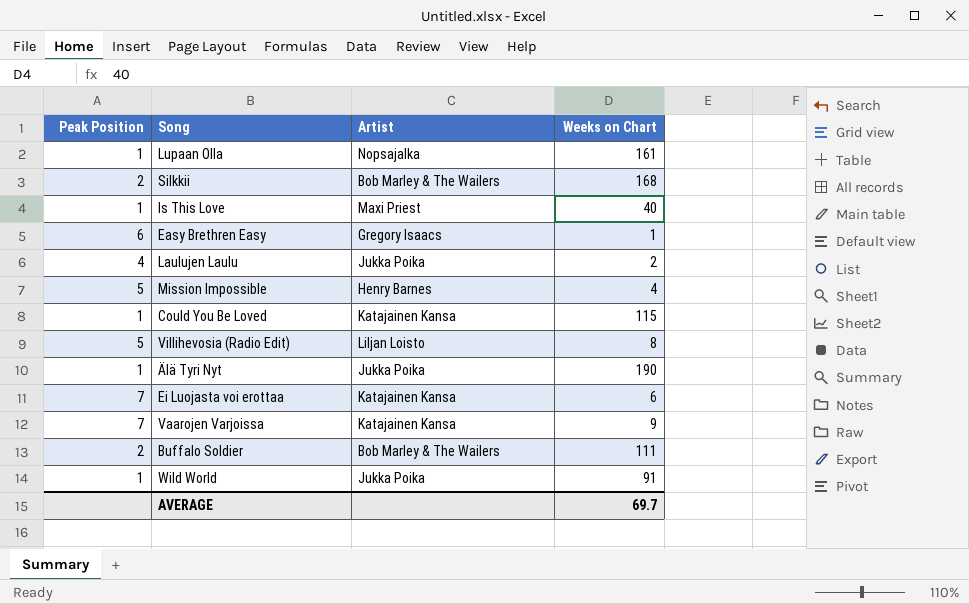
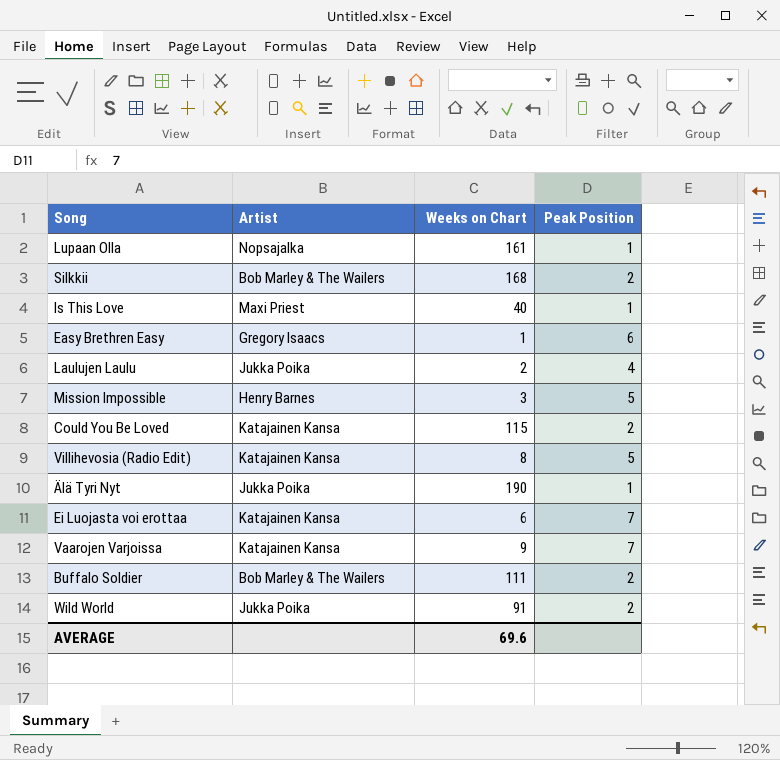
column Peak Position | position: 1 -> 4
Mission Impossible | Weeks on Chart: 4 -> 3
Could You Be Loved | Peak Position: 1 -> 2
Villihevosia (Radio Edit) | Artist: Liljan Loisto -> Katajainen Kansa
Wild World | Peak Position: 1 -> 2
AVERAGE | Weeks on Chart: 69.7 -> 69.6

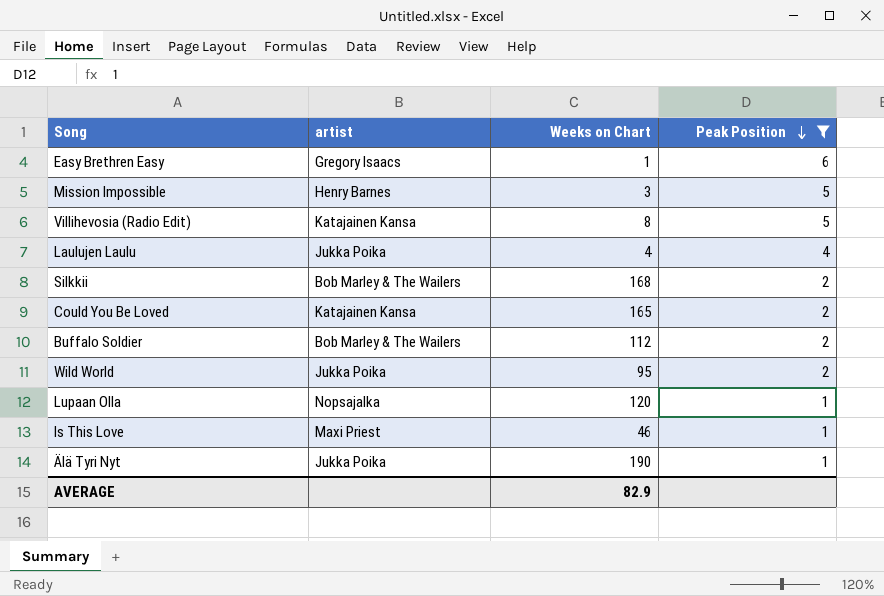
filter: none -> Peak Position != 7
row order: none -> Peak Position descending
column name: Artist -> artist
Laulujen Laulu | Weeks on Chart: 2 -> 4
Could You Be Loved | Weeks on Chart: 115 -> 165
Buffalo Soldier | Weeks on Chart: 111 -> 112
Wild World | Weeks on Chart: 91 -> 95
Lupaan Olla | Weeks on Chart: 161 -> 120
Is This Love | Weeks on Chart: 40 -> 46
AVERAGE | Weeks on Chart: 69.6 -> 82.9

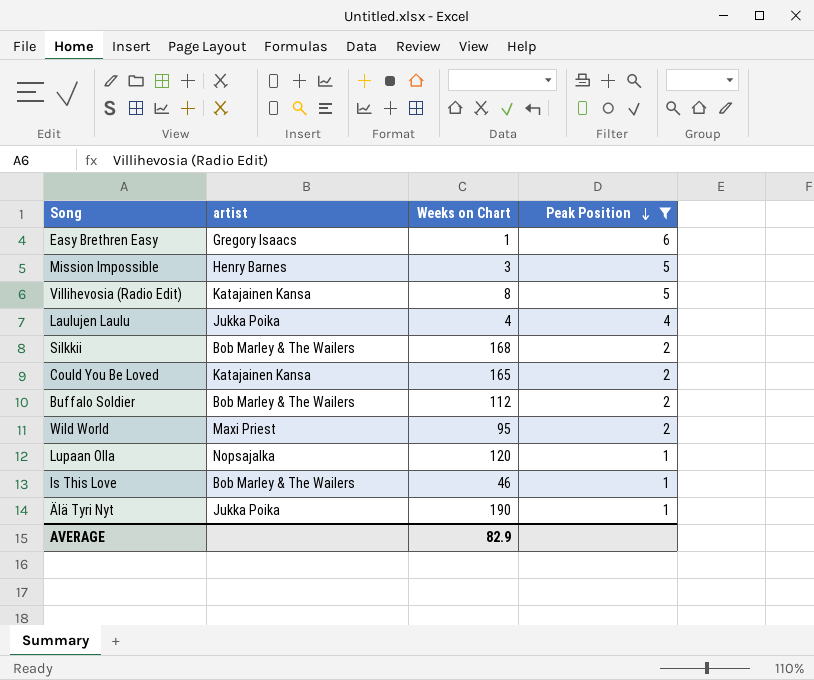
Wild World | artist: Jukka Poika -> Maxi Priest
Is This Love | artist: Maxi Priest -> Bob Marley & The Wailers

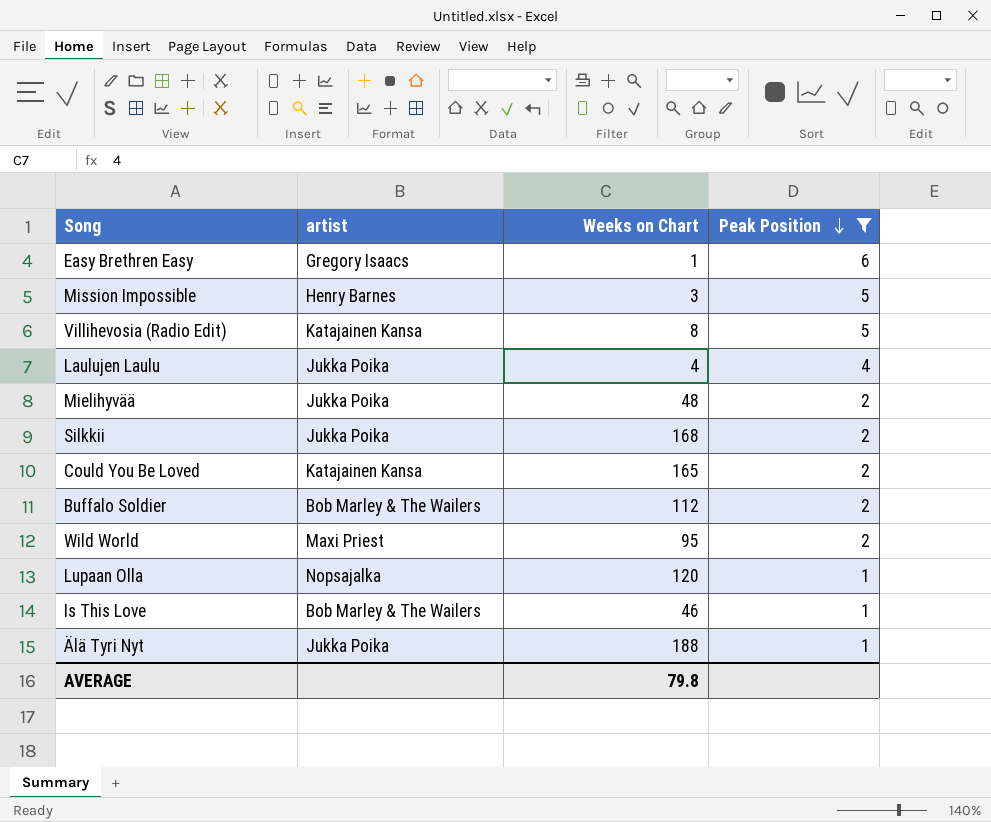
row Mielihyvää: none -> Jukka Poika | 48 | 2
Silkkii | artist: Bob Marley & The Wailers -> Jukka Poika
Älä Tyri Nyt | Weeks on Chart: 190 -> 188
AVERAGE | Weeks on Chart: 82.9 -> 79.8

